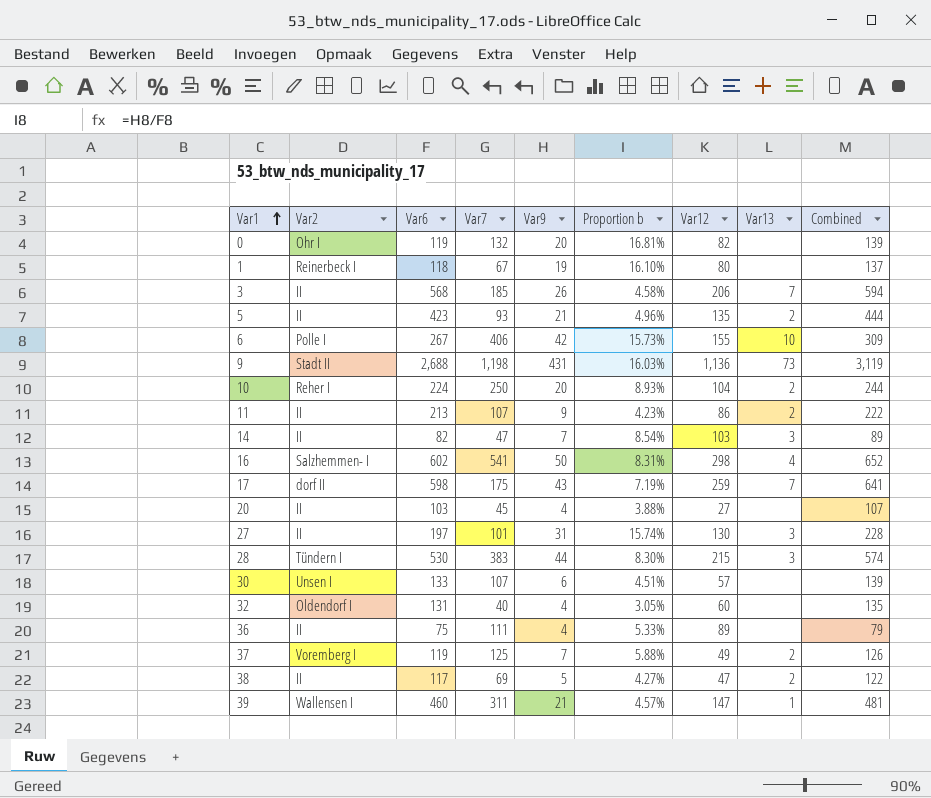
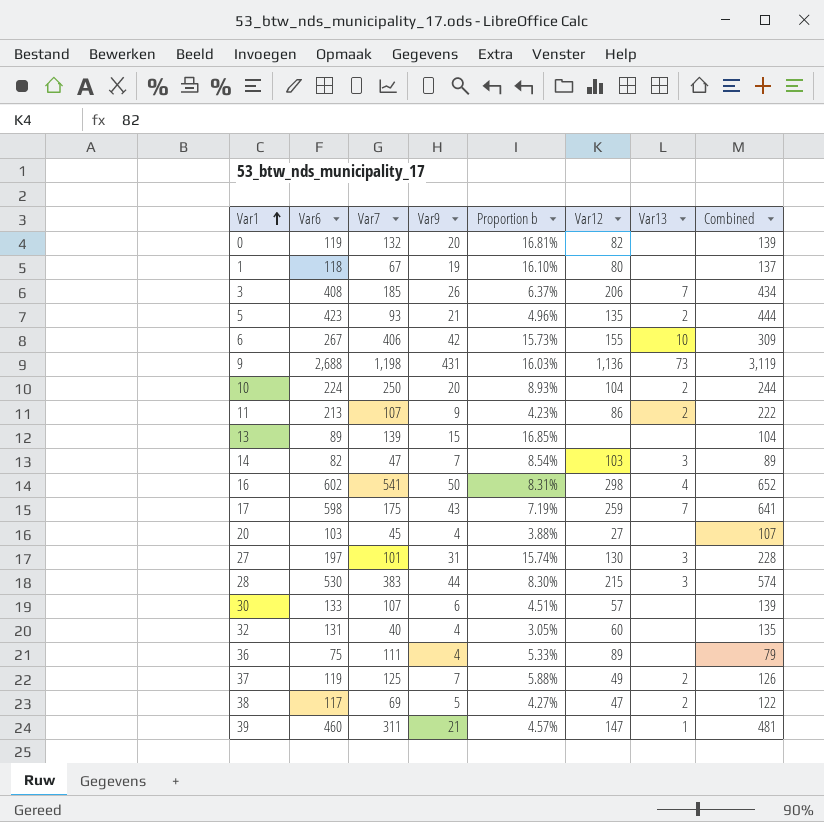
column Var2 | position: 2 -> none
3 | Var6: 568 -> 408
3 | Proportion b: 4.58% -> 6.37%
3 | Combined: 594 -> 434
row 13: none -> 89 | 139 | 15 | 16.85% | none | none | 104

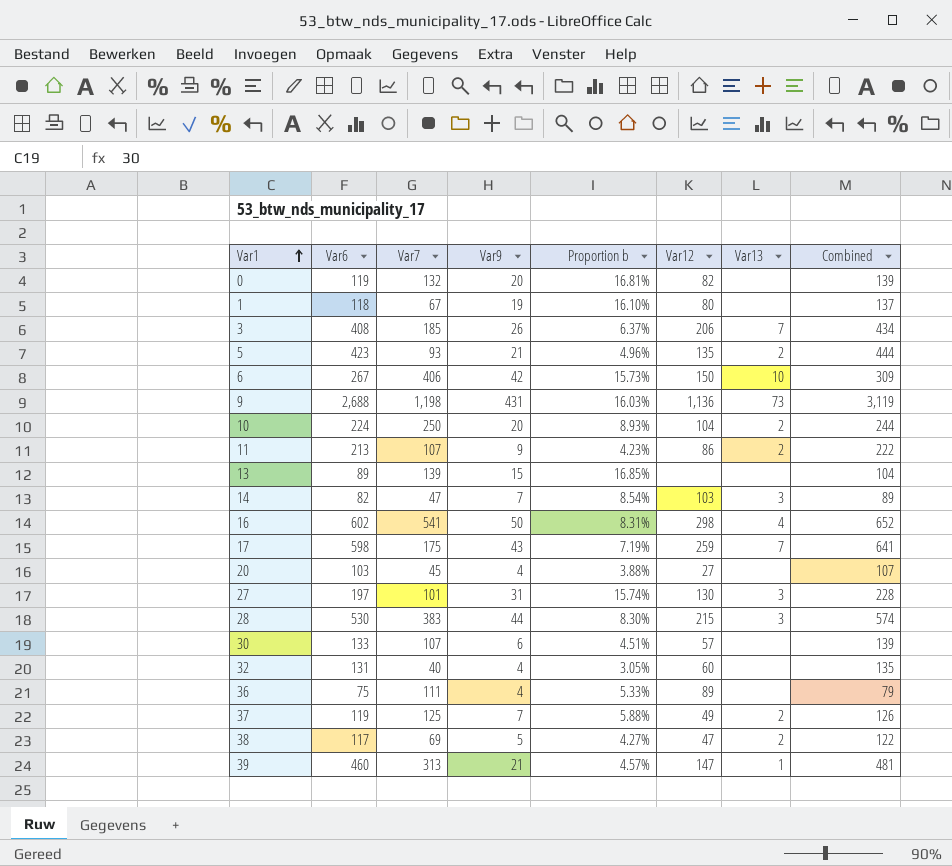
6 | Var12: 155 -> 150
39 | Var7: 311 -> 313

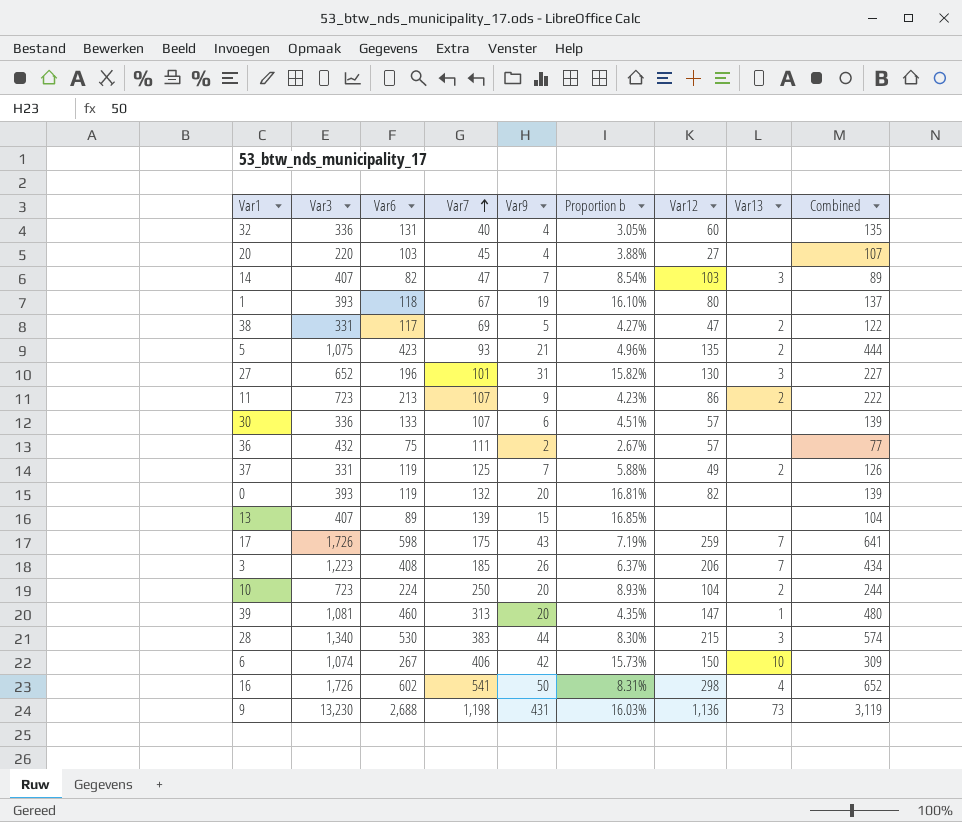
row order: Var1 ascending -> Var7 ascending
column Var3 | position: none -> 2
27 | Var6: 197 -> 196
27 | Proportion b: 15.74% -> 15.82%
27 | Combined: 228 -> 227
36 | Var9: 4 -> 2
36 | Proportion b: 5.33% -> 2.67%
36 | Var12: 89 -> 57
36 | Combined: 79 -> 77
39 | Var9: 21 -> 20
39 | Proportion b: 4.57% -> 4.35%
39 | Combined: 481 -> 480

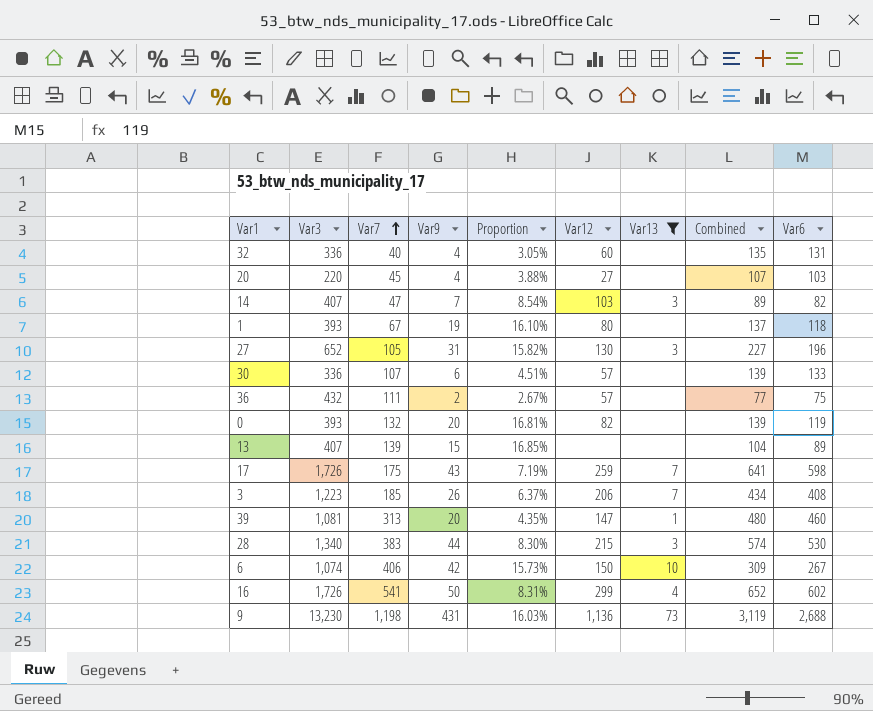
filter: none -> Var13 != 2
column name: Proportion b -> Proportion
column Var6 | position: 3 -> 9
27 | Var7: 101 -> 105
16 | Var12: 298 -> 299

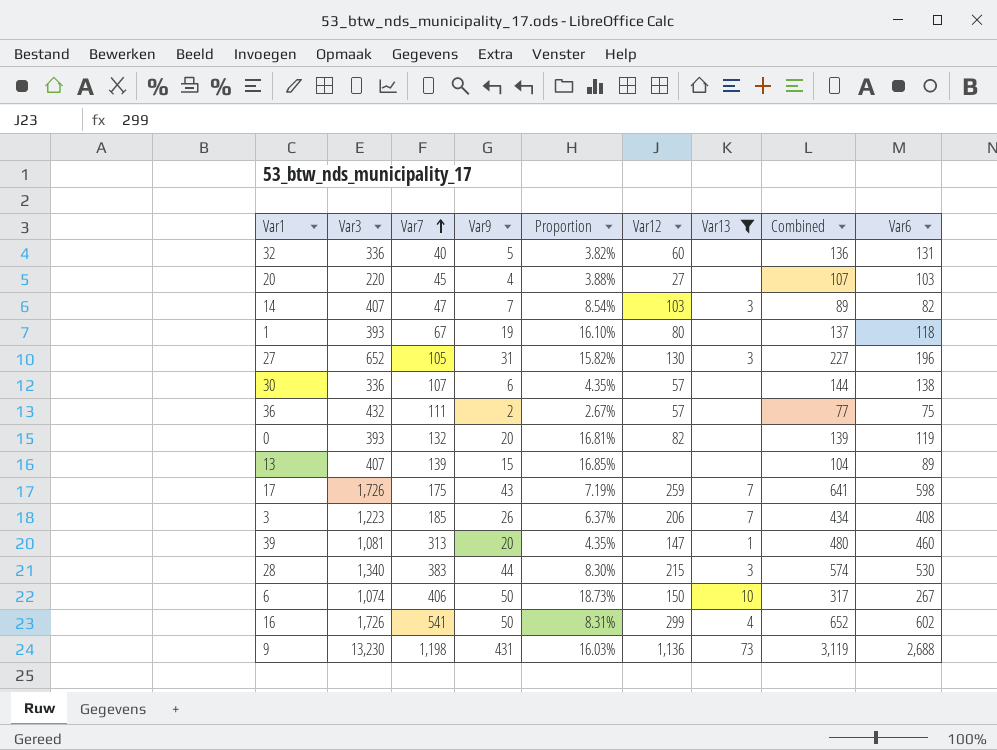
32 | Var9: 4 -> 5
32 | Proportion: 3.05% -> 3.82%
32 | Combined: 135 -> 136
30 | Proportion: 4.51% -> 4.35%
30 | Combined: 139 -> 144
30 | Var6: 133 -> 138
6 | Var9: 42 -> 50
6 | Proportion: 15.73% -> 18.73%
6 | Combined: 309 -> 317

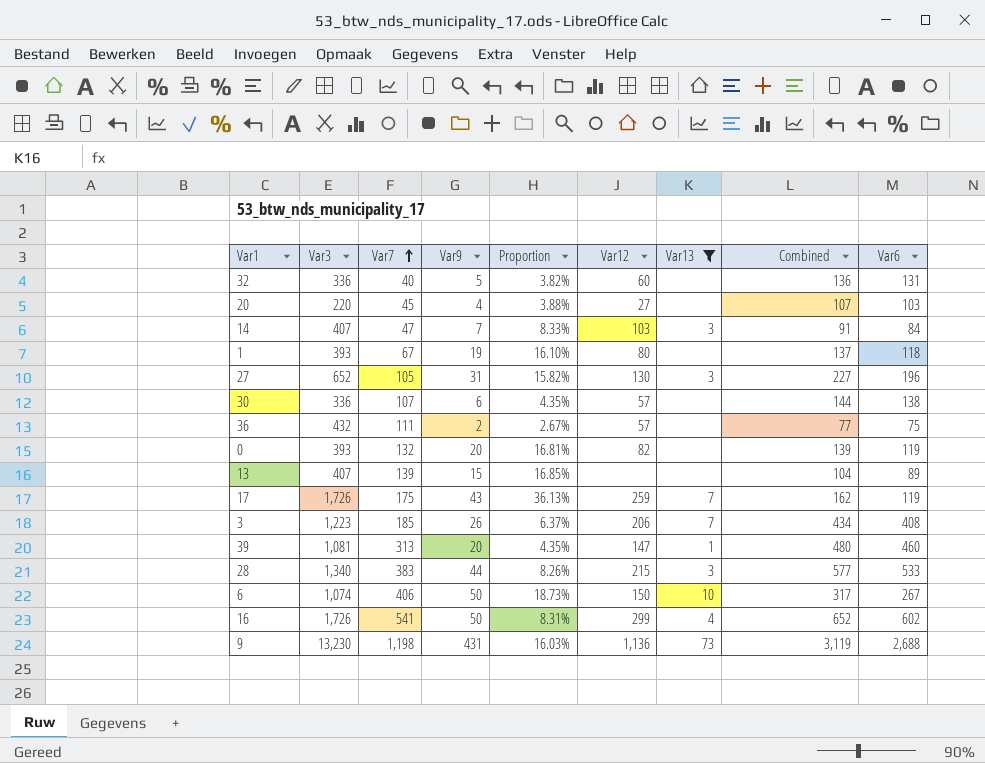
14 | Proportion: 8.54% -> 8.33%
14 | Combined: 89 -> 91
14 | Var6: 82 -> 84
17 | Proportion: 7.19% -> 36.13%
17 | Combined: 641 -> 162
17 | Var6: 598 -> 119
28 | Proportion: 8.30% -> 8.26%
28 | Combined: 574 -> 577
28 | Var6: 530 -> 533

